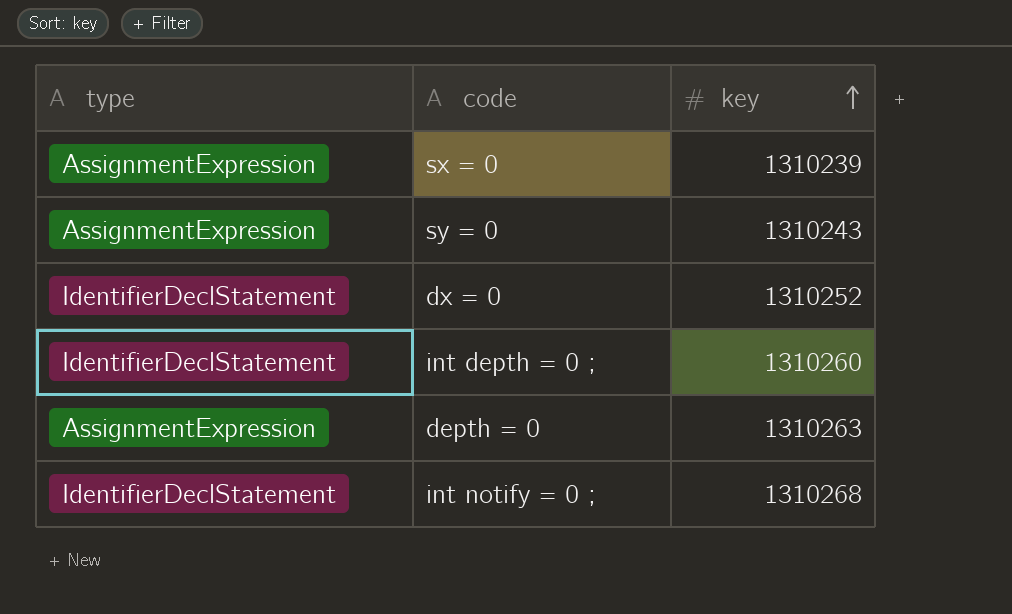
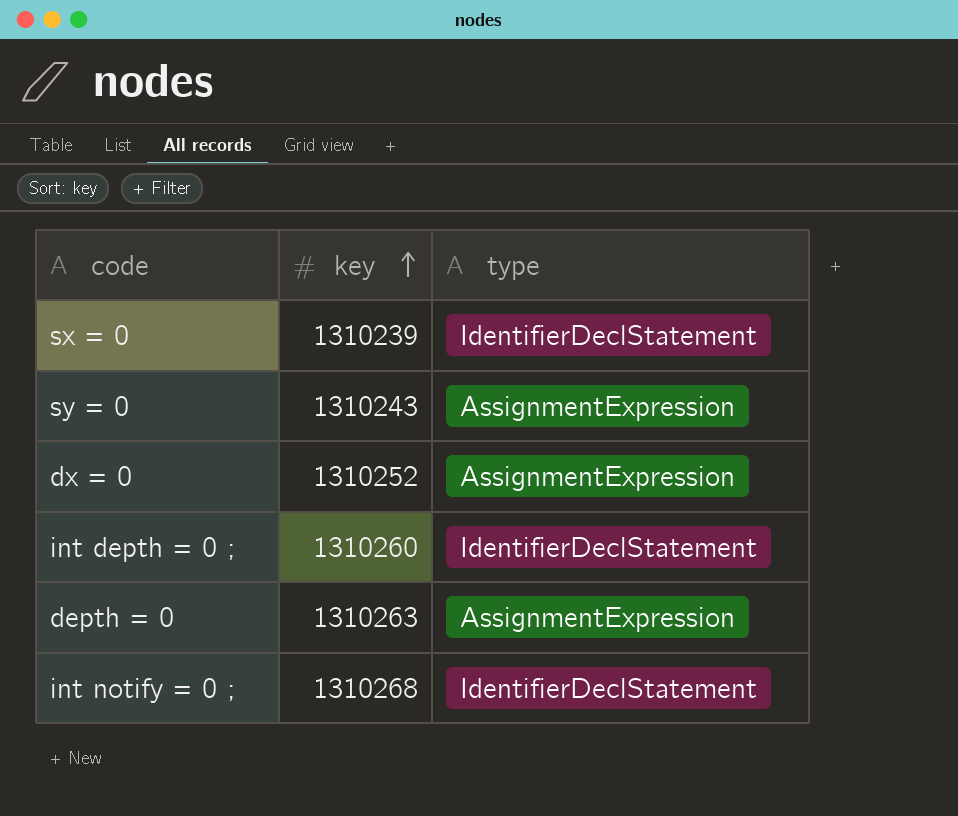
column type | position: 1 -> 3
sx = 0 | type: AssignmentExpression -> IdentifierDeclStatement
dx = 0 | type: IdentifierDeclStatement -> AssignmentExpression

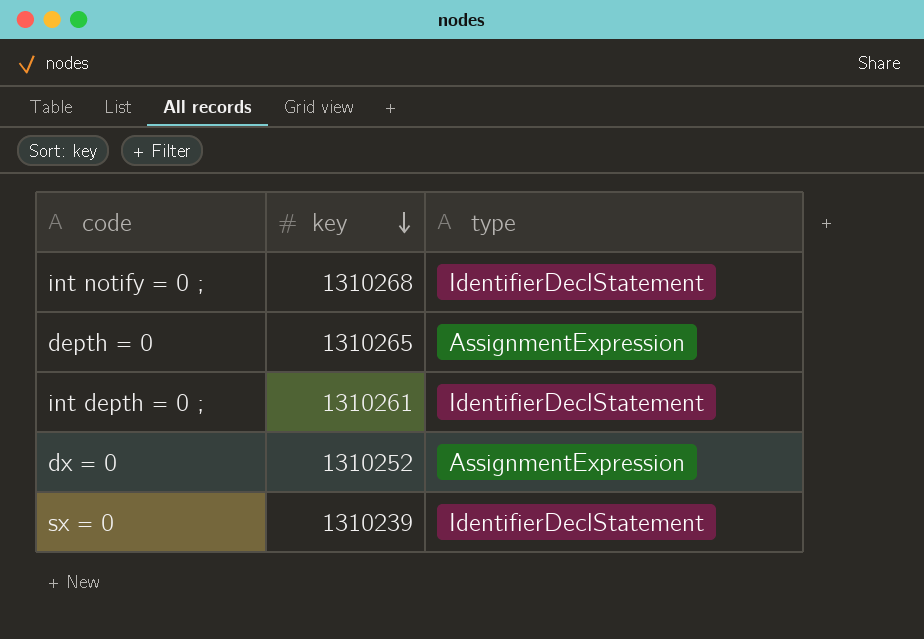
row order: key ascending -> key descending
row sy = 0: 1310243 | AssignmentExpression -> none
depth = 0 | key: 1310263 -> 1310265
int depth = 0 ; | key: 1310260 -> 1310261

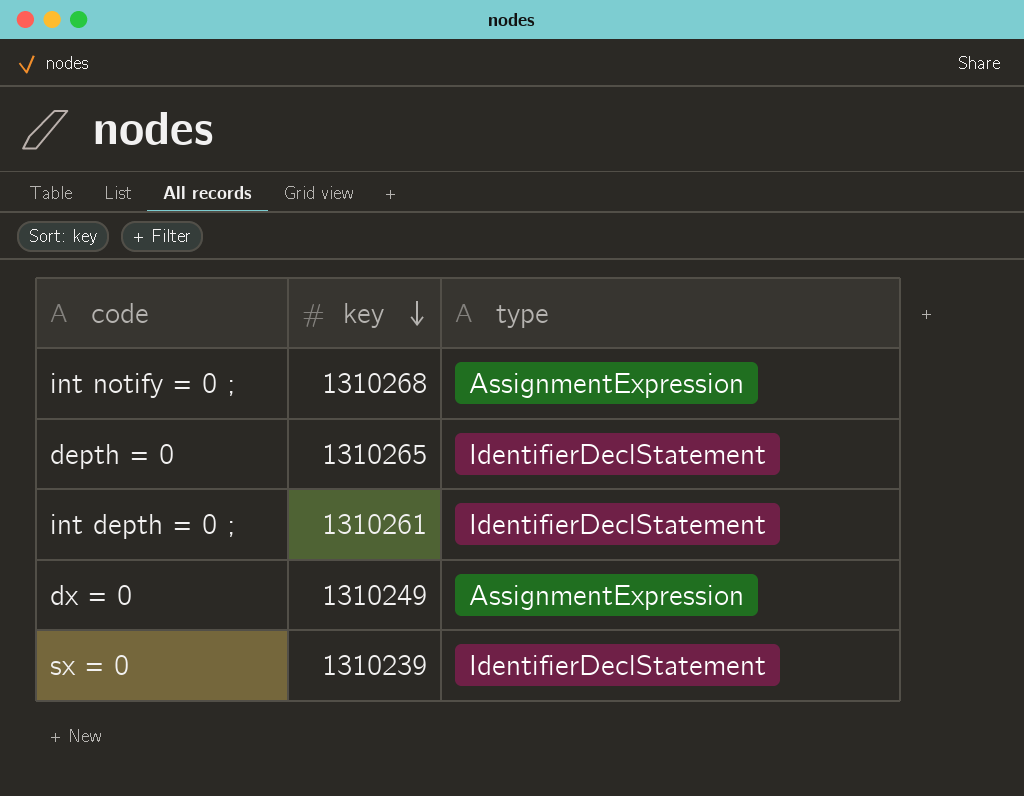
int notify = 0 ; | type: IdentifierDeclStatement -> AssignmentExpression
depth = 0 | type: AssignmentExpression -> IdentifierDeclStatement
dx = 0 | key: 1310252 -> 1310249

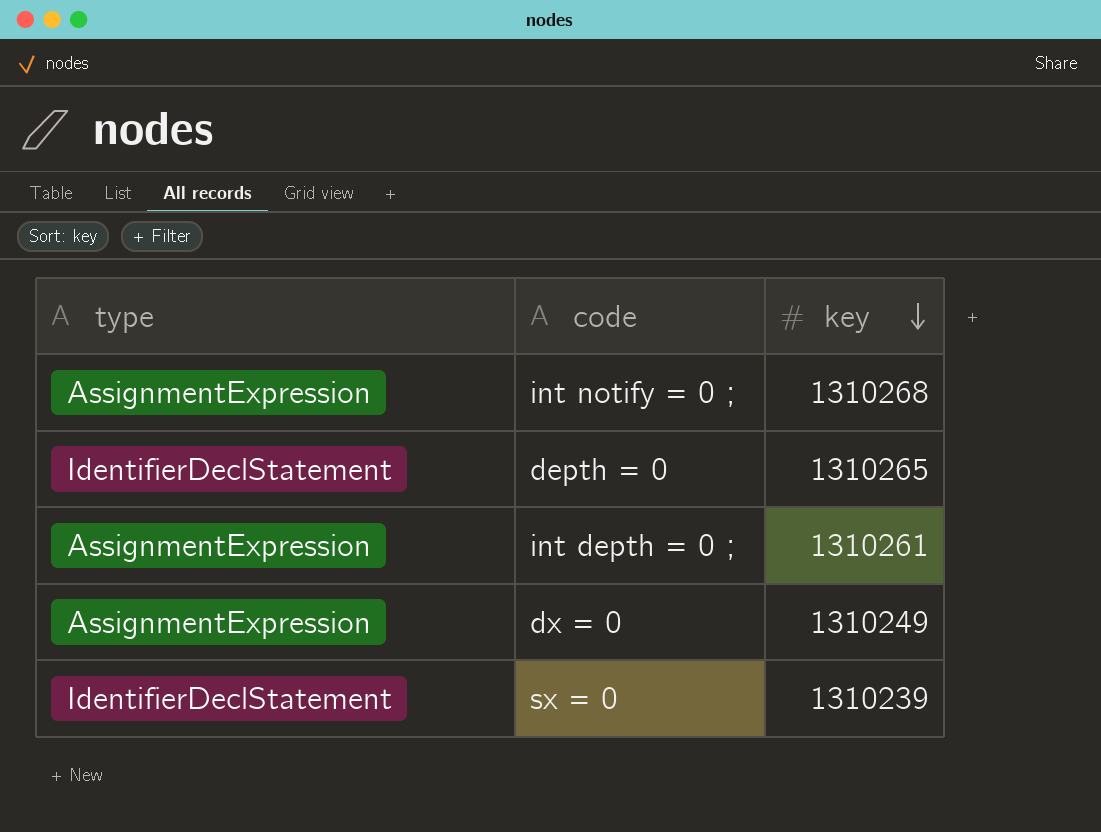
column type | position: 3 -> 1
int depth = 0 ; | type: IdentifierDeclStatement -> AssignmentExpression

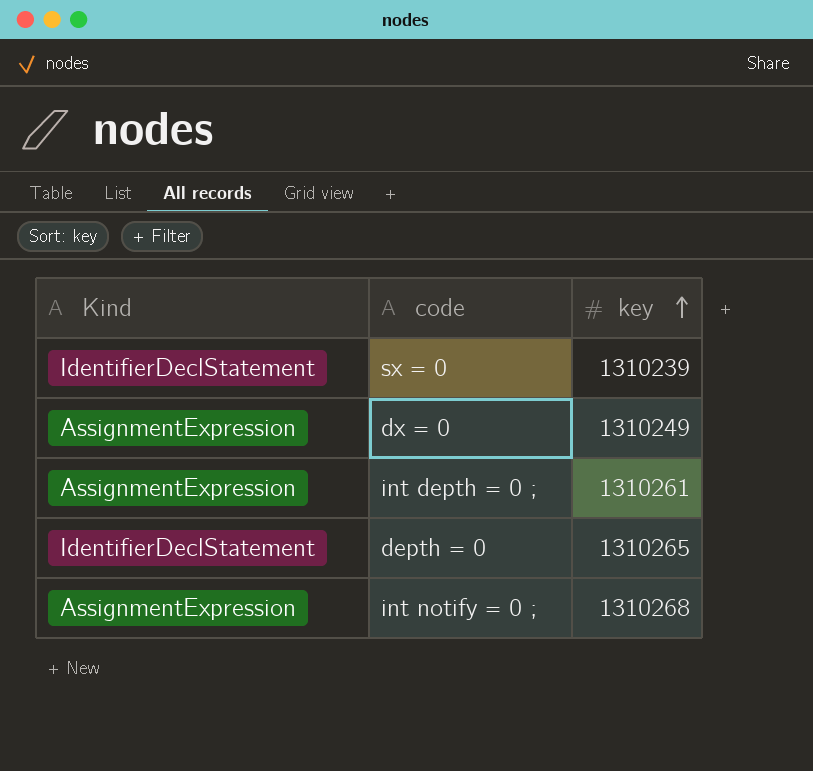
row order: key descending -> key ascending
column name: type -> Kind

